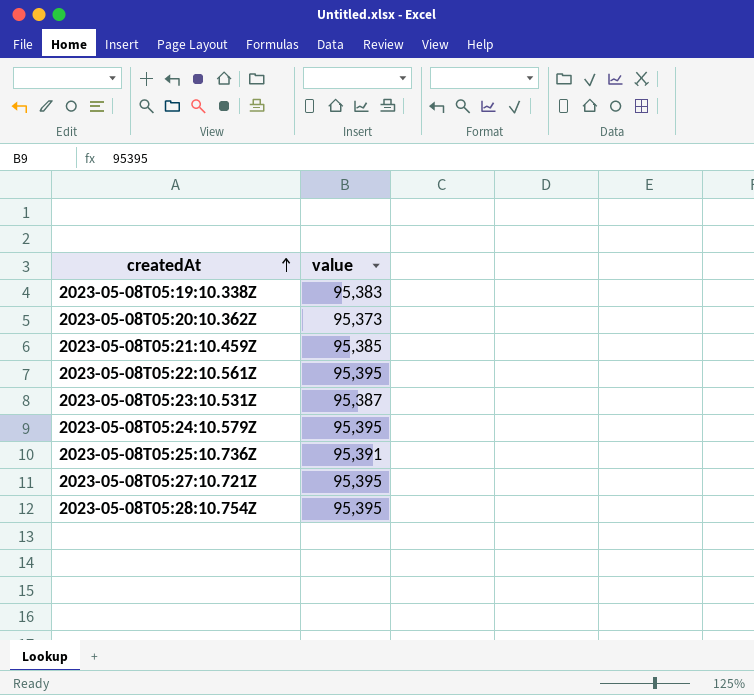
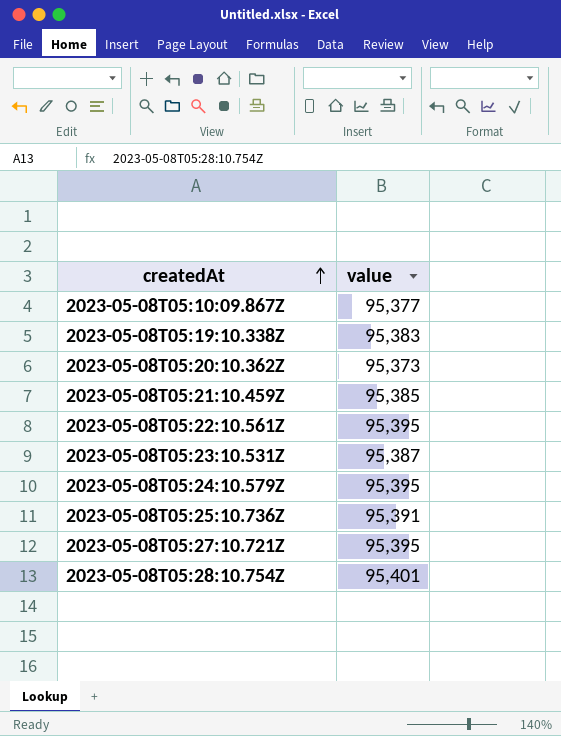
row 2023-05-08T05:10:09.867Z: none -> 95,377
2023-05-08T05:28:10.754Z | value: 95,395 -> 95,401

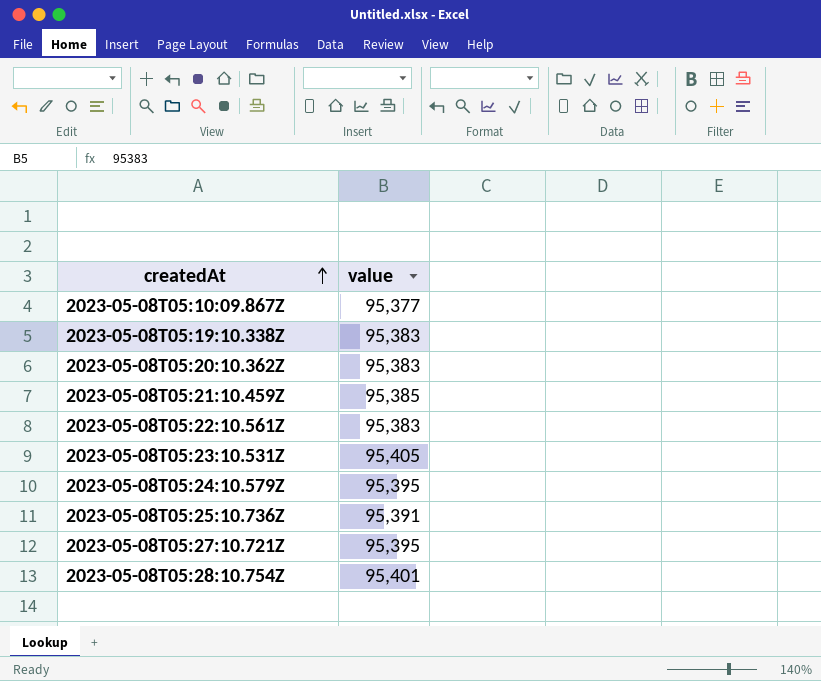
2023-05-08T05:20:10.362Z | value: 95,373 -> 95,383
2023-05-08T05:22:10.561Z | value: 95,395 -> 95,383
2023-05-08T05:23:10.531Z | value: 95,387 -> 95,405

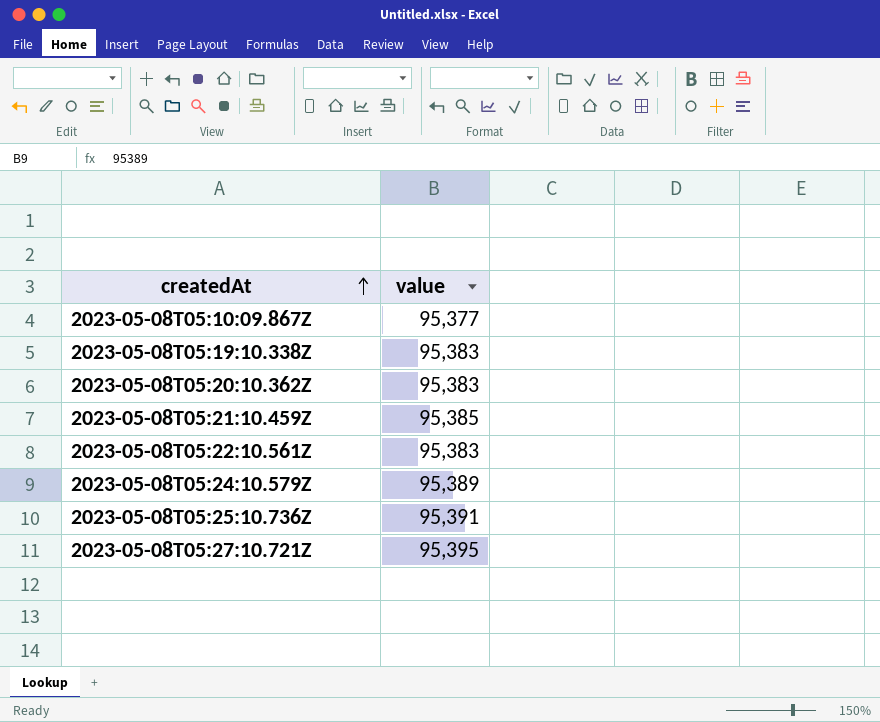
row 2023-05-08T05:23:10.531Z: 95,405 -> none
row 2023-05-08T05:28:10.754Z: 95,401 -> none
2023-05-08T05:24:10.579Z | value: 95,395 -> 95,389

